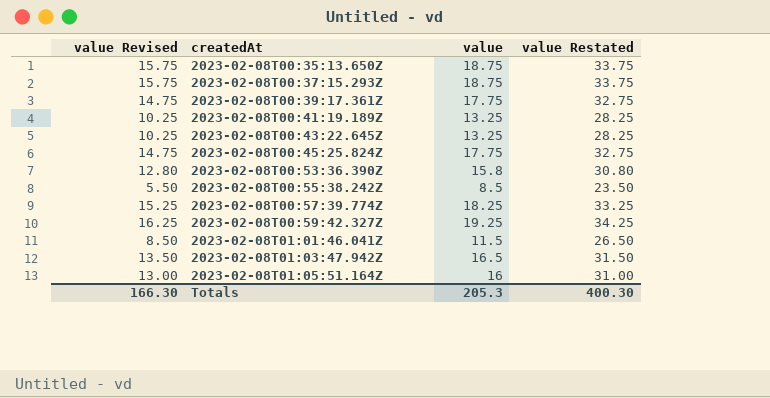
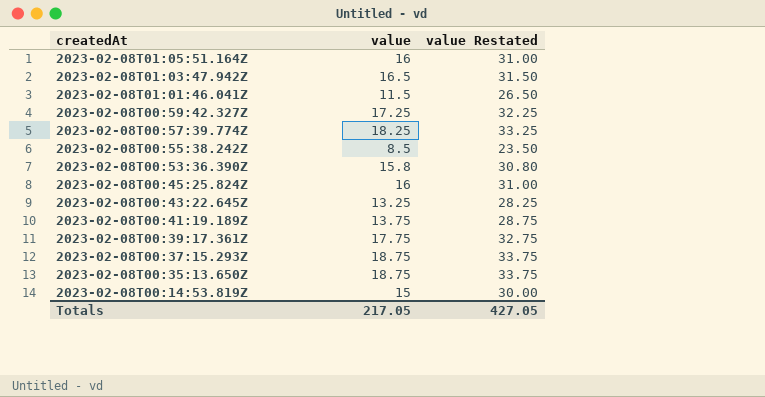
row order: createdAt ascending -> createdAt descending
column value Revised | formula: [value] - 3 -> none
2023-02-08T00:59:42.327Z | value: 19.25 -> 17.25
2023-02-08T00:59:42.327Z | value Restated: 34.25 -> 32.25
2023-02-08T00:45:25.824Z | value: 17.75 -> 16
2023-02-08T00:45:25.824Z | value Restated: 32.75 -> 31.00
2023-02-08T00:41:19.189Z | value: 13.25 -> 13.75
2023-02-08T00:41:19.189Z | value Restated: 28.25 -> 28.75
row 2023-02-08T00:14:53.819Z: none -> 15 | 30.00
Totals | value: 205.3 -> 217.05
Totals | value Restated: 400.30 -> 427.05

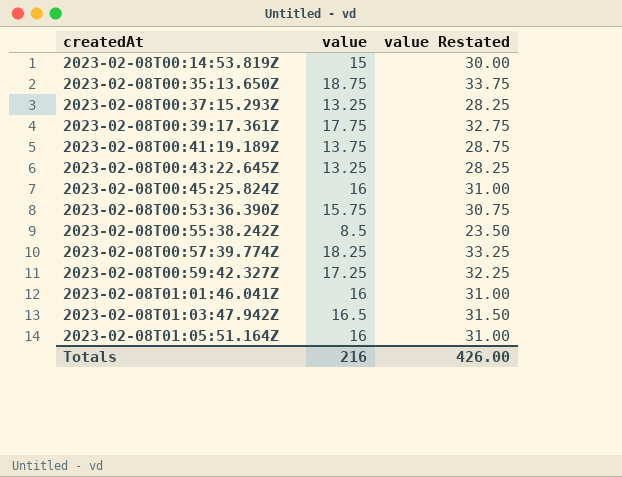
row order: createdAt descending -> createdAt ascending
2023-02-08T00:37:15.293Z | value: 18.75 -> 13.25
2023-02-08T00:37:15.293Z | value Restated: 33.75 -> 28.25
2023-02-08T00:53:36.390Z | value: 15.8 -> 15.75
2023-02-08T00:53:36.390Z | value Restated: 30.80 -> 30.75
2023-02-08T01:01:46.041Z | value: 11.5 -> 16
2023-02-08T01:01:46.041Z | value Restated: 26.50 -> 31.00
Totals | value: 217.05 -> 216
Totals | value Restated: 427.05 -> 426.00

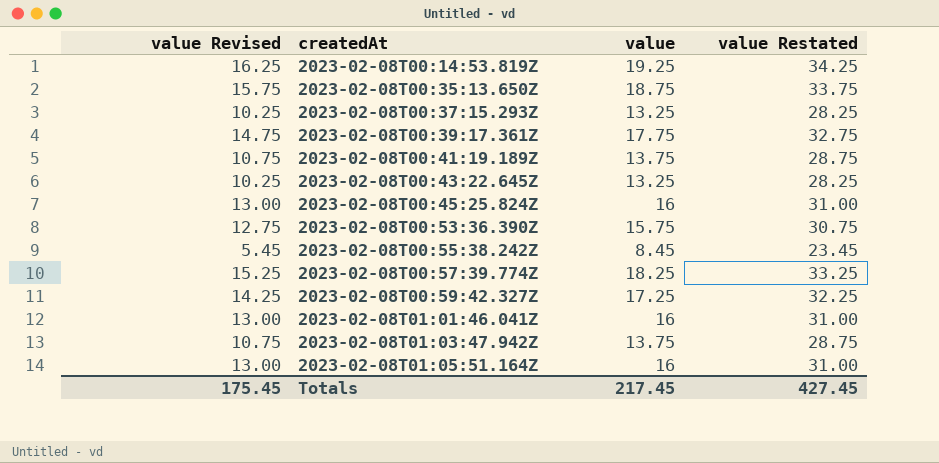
column value Revised | formula: none -> [value] - 3
2023-02-08T00:14:53.819Z | value: 15 -> 19.25
2023-02-08T00:14:53.819Z | value Restated: 30.00 -> 34.25
2023-02-08T00:55:38.242Z | value: 8.5 -> 8.45
2023-02-08T00:55:38.242Z | value Restated: 23.50 -> 23.45
2023-02-08T01:03:47.942Z | value: 16.5 -> 13.75
2023-02-08T01:03:47.942Z | value Restated: 31.50 -> 28.75
Totals | value: 216 -> 217.45
Totals | value Restated: 426.00 -> 427.45

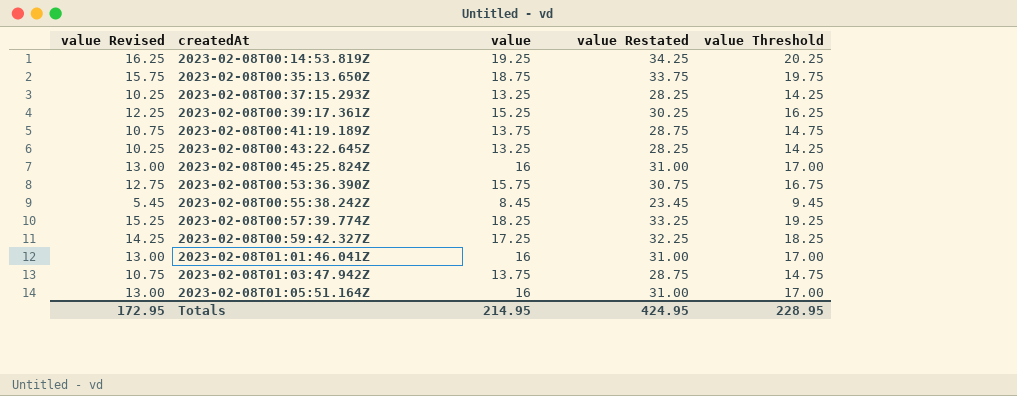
column value Threshold | formula: none -> [value] + 1
2023-02-08T00:39:17.361Z | value Revised: 14.75 -> 12.25
2023-02-08T00:39:17.361Z | value: 17.75 -> 15.25
2023-02-08T00:39:17.361Z | value Restated: 32.75 -> 30.25
Totals | value Revised: 175.45 -> 172.95
Totals | value: 217.45 -> 214.95
Totals | value Restated: 427.45 -> 424.95

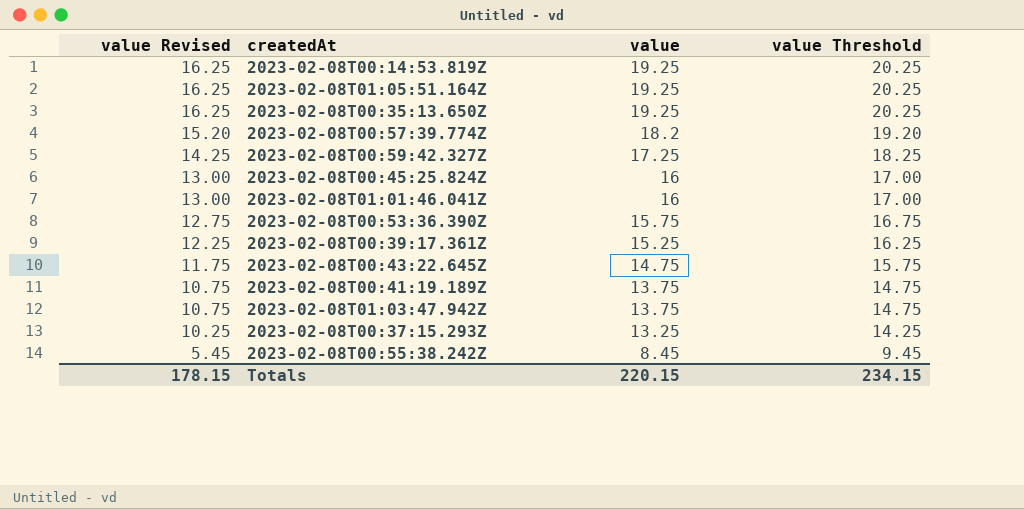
row order: createdAt ascending -> value Revised descending
column value Restated | formula: [value] + 15 -> none
2023-02-08T01:05:51.164Z | value Revised: 13.00 -> 16.25
2023-02-08T01:05:51.164Z | value: 16 -> 19.25
2023-02-08T01:05:51.164Z | value Threshold: 17.00 -> 20.25
2023-02-08T00:35:13.650Z | value Revised: 15.75 -> 16.25
2023-02-08T00:35:13.650Z | value: 18.75 -> 19.25
2023-02-08T00:35:13.650Z | value Threshold: 19.75 -> 20.25
2023-02-08T00:57:39.774Z | value Revised: 15.25 -> 15.20
2023-02-08T00:57:39.774Z | value: 18.25 -> 18.2
2023-02-08T00:57:39.774Z | value Threshold: 19.25 -> 19.20
2023-02-08T00:43:22.645Z | value Revised: 10.25 -> 11.75
2023-02-08T00:43:22.645Z | value: 13.25 -> 14.75
2023-02-08T00:43:22.645Z | value Threshold: 14.25 -> 15.75
Totals | value Revised: 172.95 -> 178.15
Totals | value: 214.95 -> 220.15
Totals | value Threshold: 228.95 -> 234.15

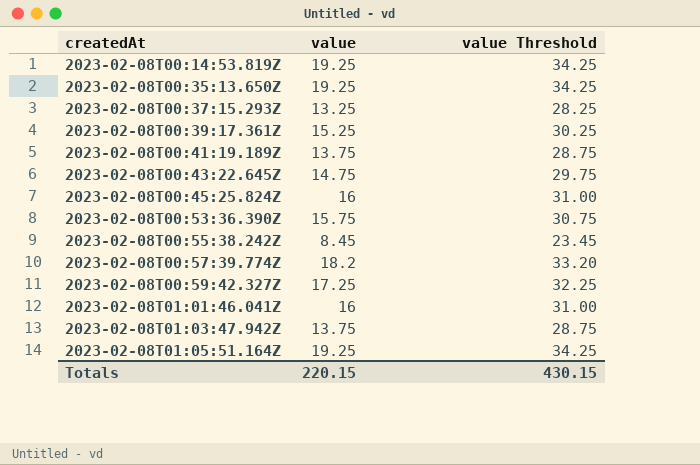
row order: value Revised descending -> createdAt ascending
column value Revised | formula: [value] - 3 -> none
column value Threshold | formula: [value] + 1 -> [value] + 15
Totals | value Threshold: 234.15 -> 430.15

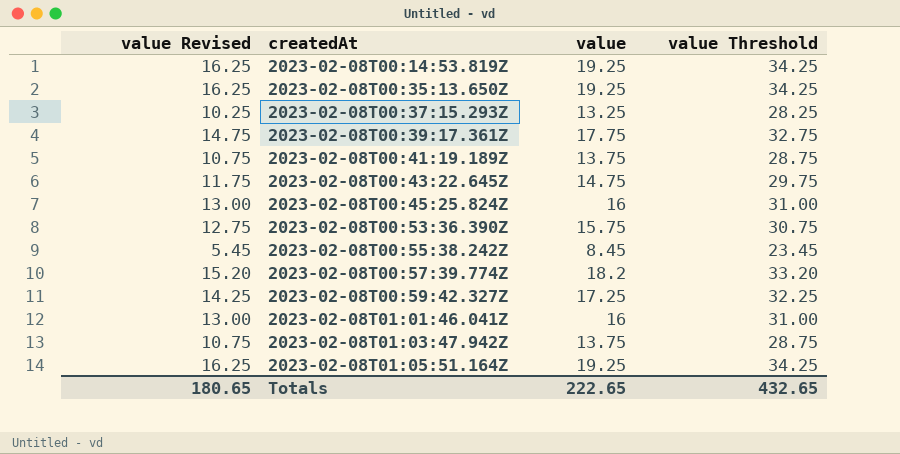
column value Revised | formula: none -> [value] - 3
2023-02-08T00:39:17.361Z | value: 15.25 -> 17.75
2023-02-08T00:39:17.361Z | value Threshold: 30.25 -> 32.75
Totals | value: 220.15 -> 222.65
Totals | value Threshold: 430.15 -> 432.65

